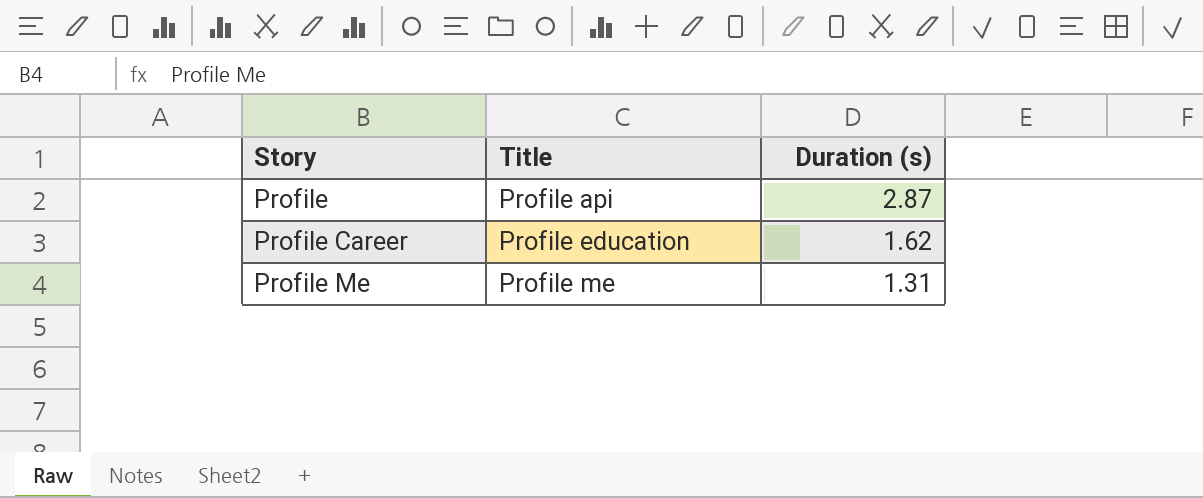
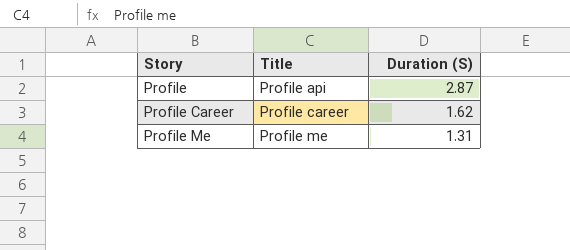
column name: Duration (s) -> Duration (S)
Profile Career | Title: Profile education -> Profile career

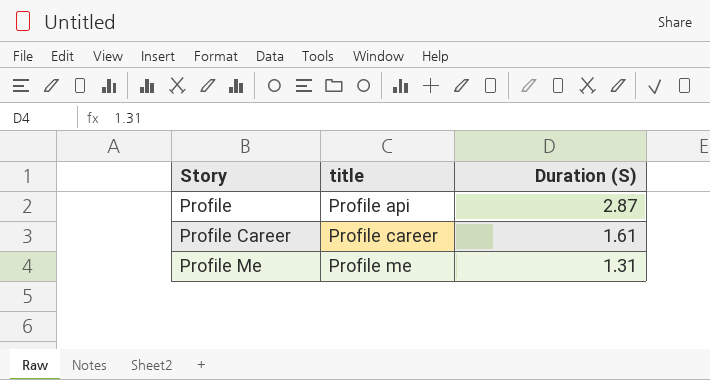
column name: Title -> title
Profile Career | Duration (S): 1.62 -> 1.61

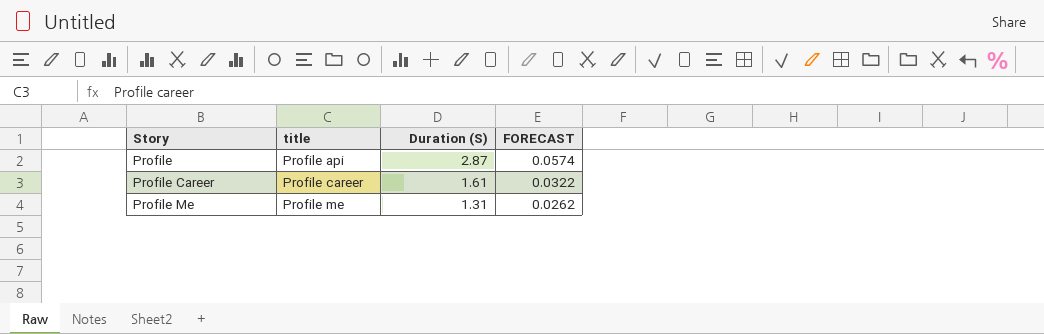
column FORECAST | formula: none -> [Duration (S)] * 0.02

